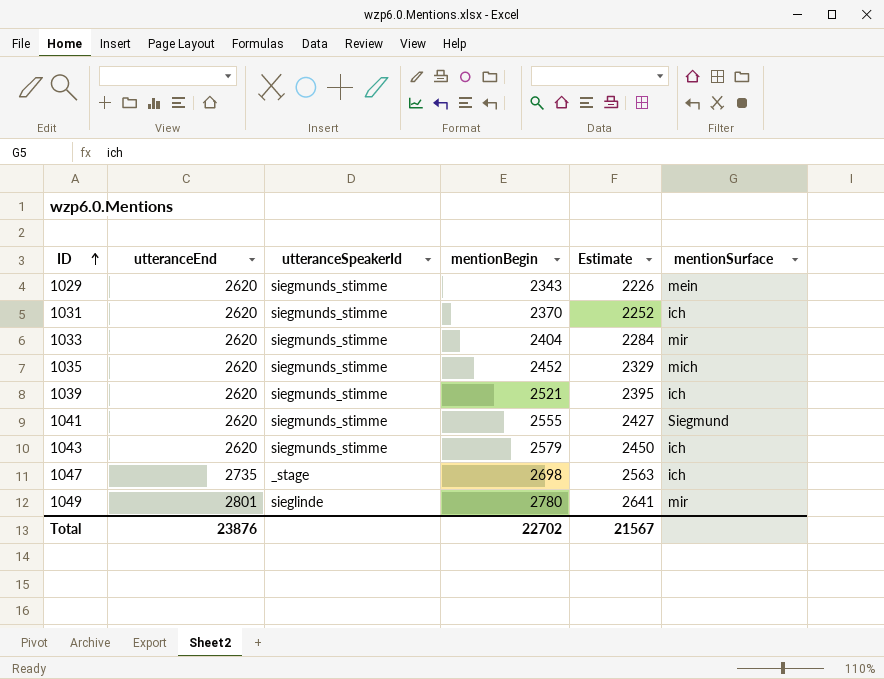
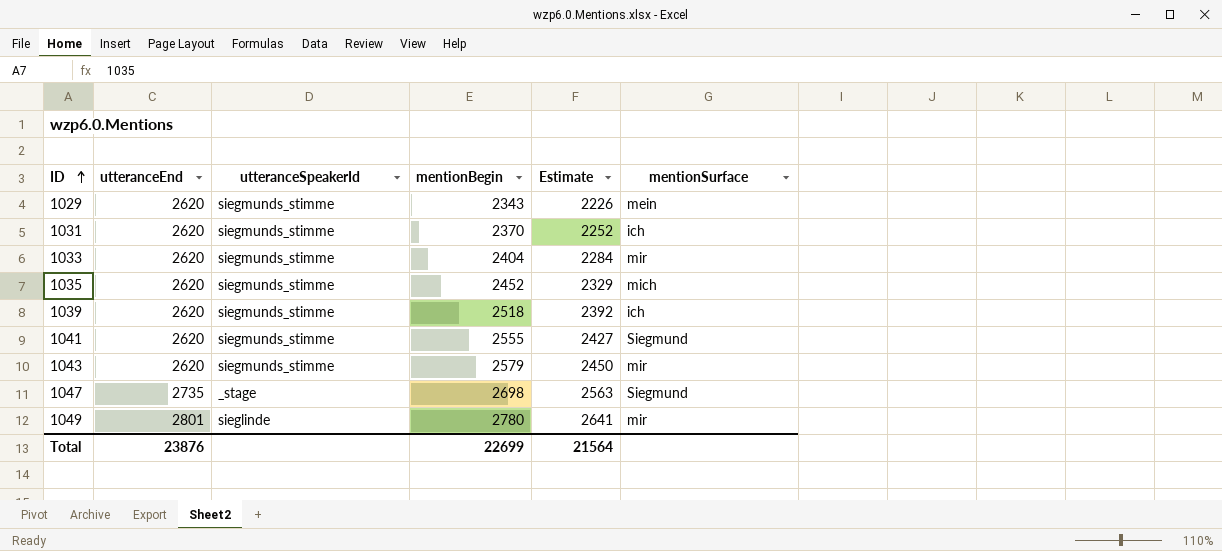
1039 | mentionBegin: 2521 -> 2518
1039 | Estimate: 2395 -> 2392
1043 | mentionSurface: ich -> mir
1047 | mentionSurface: ich -> Siegmund
Total | mentionBegin: 22702 -> 22699
Total | Estimate: 21567 -> 21564

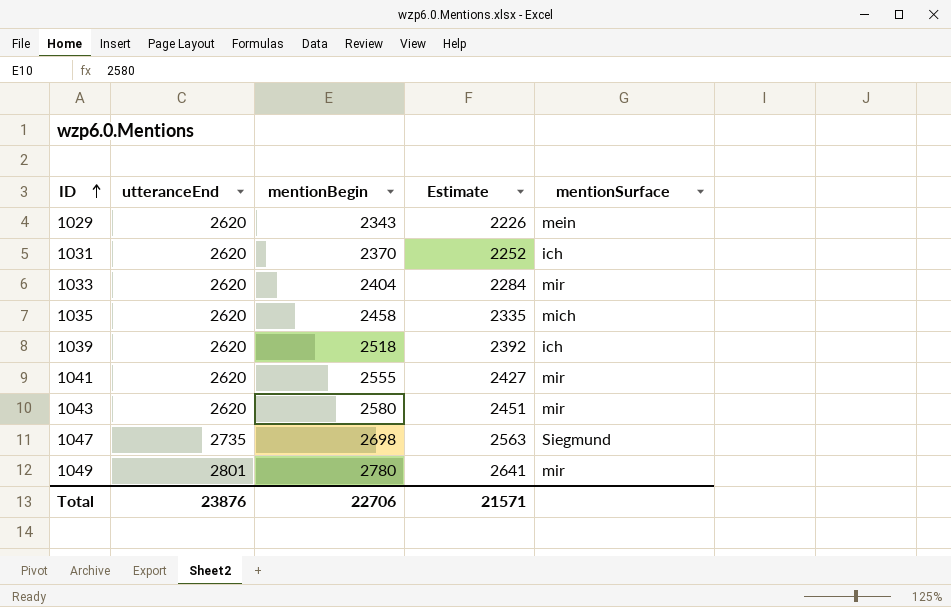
column utteranceSpeakerId | position: 3 -> none
1035 | mentionBegin: 2452 -> 2458
1035 | Estimate: 2329 -> 2335
1041 | mentionSurface: Siegmund -> mir
1043 | mentionBegin: 2579 -> 2580
1043 | Estimate: 2450 -> 2451
Total | mentionBegin: 22699 -> 22706
Total | Estimate: 21564 -> 21571

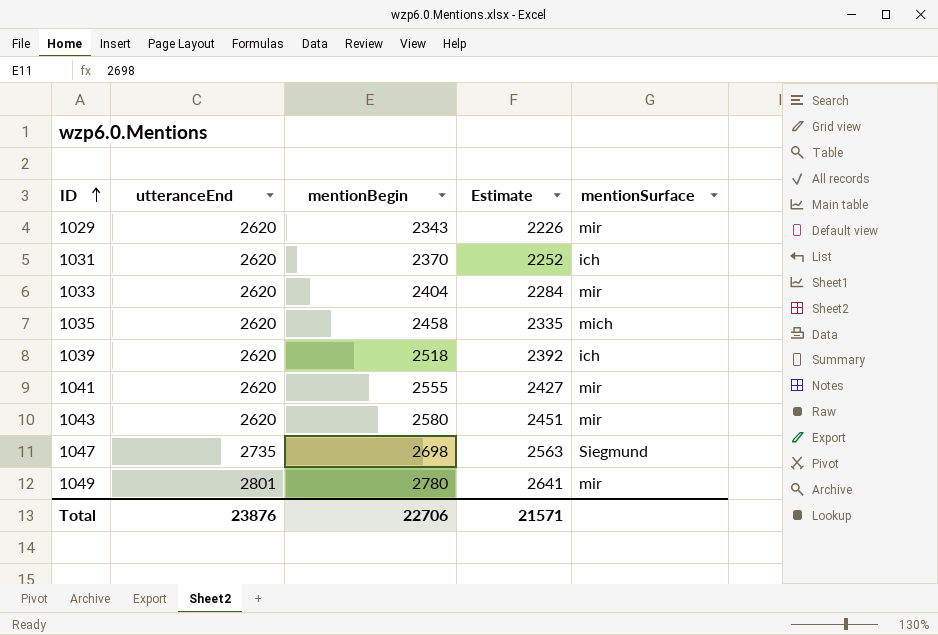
1029 | mentionSurface: mein -> mir

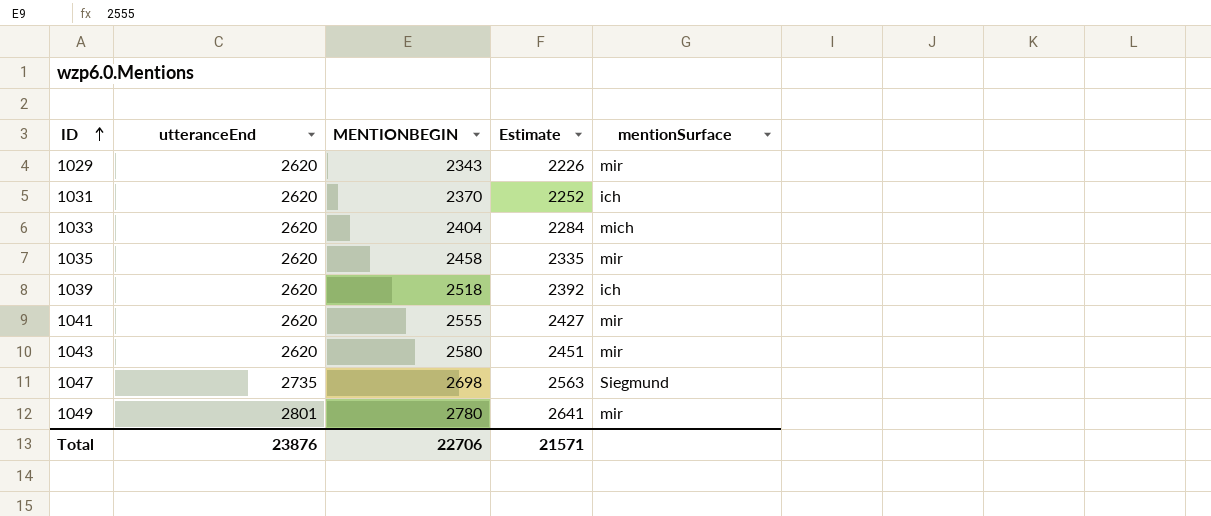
column name: mentionBegin -> MENTIONBEGIN
1033 | mentionSurface: mir -> mich
1035 | mentionSurface: mich -> mir

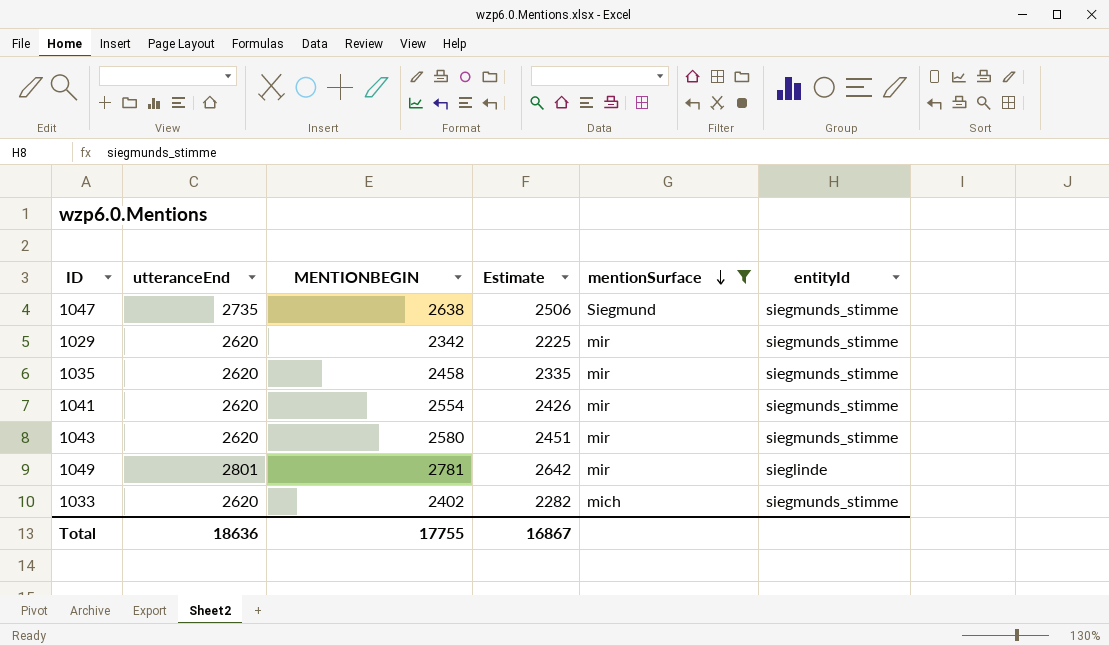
filter: none -> mentionSurface != ich
row order: ID ascending -> mentionSurface descending
column entityId | position: none -> 6
1047 | MENTIONBEGIN: 2698 -> 2638
1047 | Estimate: 2563 -> 2506
1029 | MENTIONBEGIN: 2343 -> 2342
1029 | Estimate: 2226 -> 2225
1041 | MENTIONBEGIN: 2555 -> 2554
1041 | Estimate: 2427 -> 2426
1049 | MENTIONBEGIN: 2780 -> 2781
1049 | Estimate: 2641 -> 2642
1033 | MENTIONBEGIN: 2404 -> 2402
1033 | Estimate: 2284 -> 2282
Total | utteranceEnd: 23876 -> 18636
Total | MENTIONBEGIN: 22706 -> 17755
Total | Estimate: 21571 -> 16867

